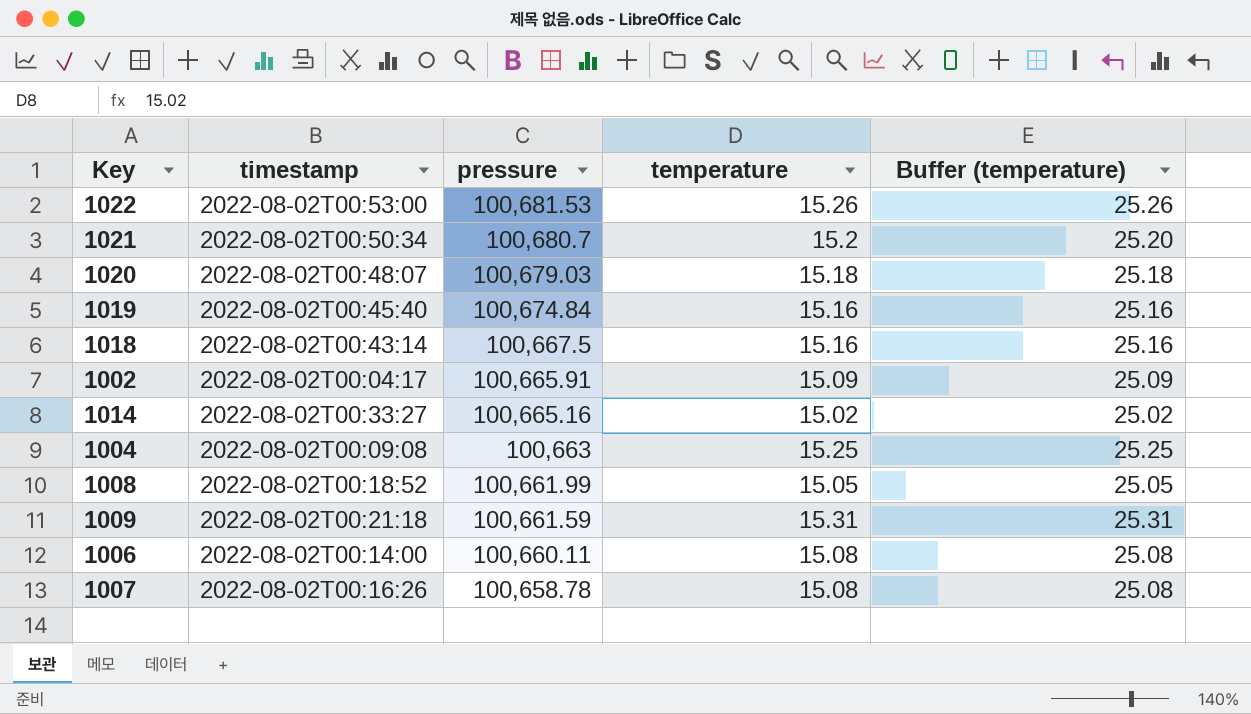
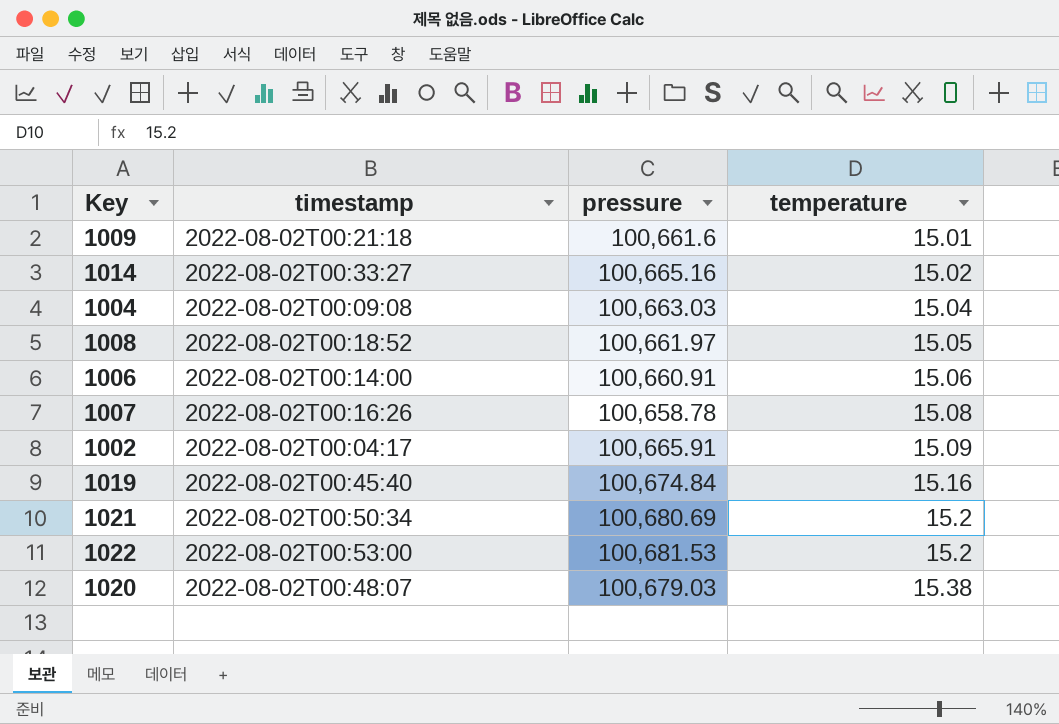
row order: pressure descending -> temperature ascending
column Buffer (temperature) | formula: [temperature] + 10 -> none
row 1018: 2022-08-02T00:43:14 | 100,667.5 | 15.16 | 25.16 -> none
1009 | pressure: 100,661.59 -> 100,661.6
1009 | temperature: 15.31 -> 15.01
1004 | pressure: 100,663 -> 100,663.03
1004 | temperature: 15.25 -> 15.04
1008 | pressure: 100,661.99 -> 100,661.97
1006 | pressure: 100,660.11 -> 100,660.91
1006 | temperature: 15.08 -> 15.06
1021 | pressure: 100,680.7 -> 100,680.69
1022 | temperature: 15.26 -> 15.2
1020 | temperature: 15.18 -> 15.38

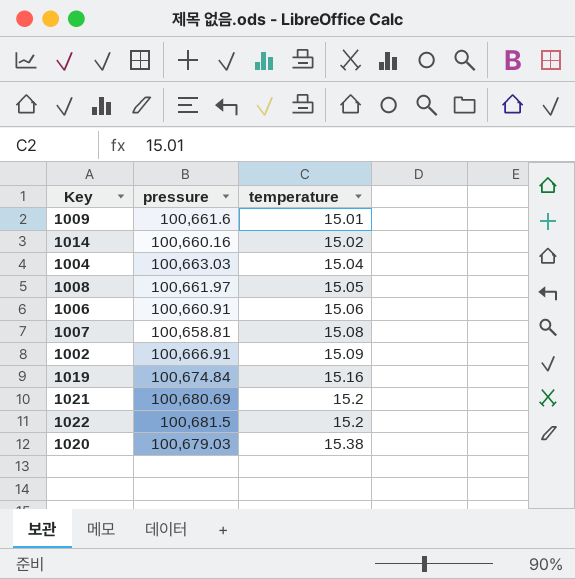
column timestamp | position: 2 -> none
1014 | pressure: 100,665.16 -> 100,660.16
1007 | pressure: 100,658.78 -> 100,658.81
1002 | pressure: 100,665.91 -> 100,666.91
1022 | pressure: 100,681.53 -> 100,681.5

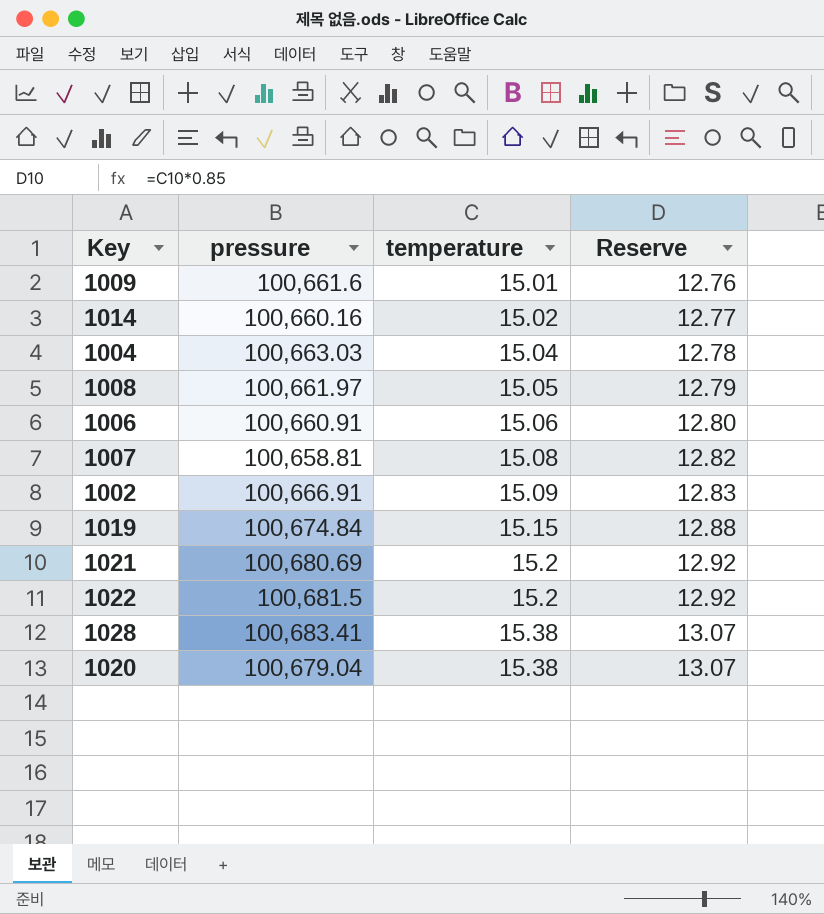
column Reserve | formula: none -> [temperature] * 0.85
1019 | temperature: 15.16 -> 15.15
row 1028: none -> 100,683.41 | 15.38 | 13.07
1020 | pressure: 100,679.03 -> 100,679.04

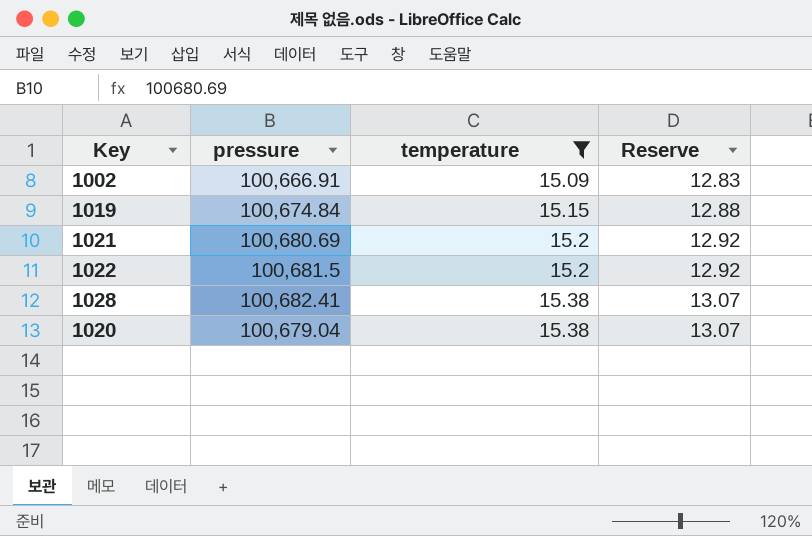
filter: none -> temperature >= 15.09
1028 | pressure: 100,683.41 -> 100,682.41

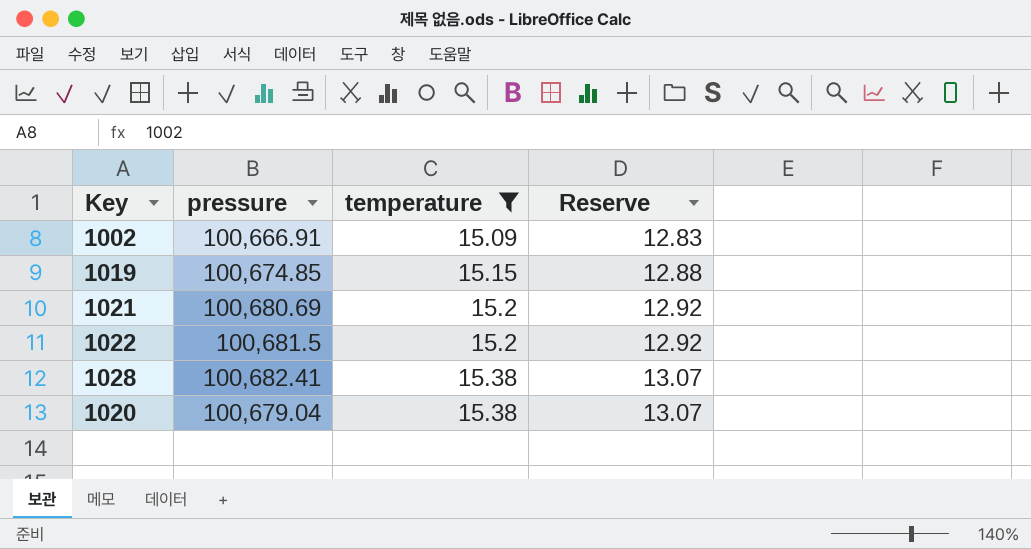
1019 | pressure: 100,674.84 -> 100,674.85

